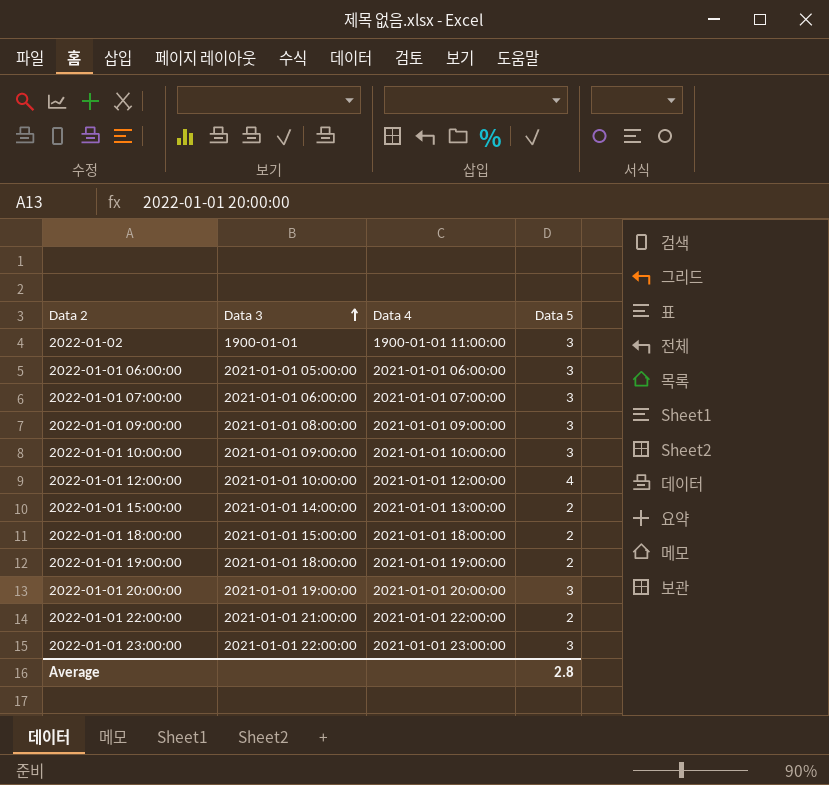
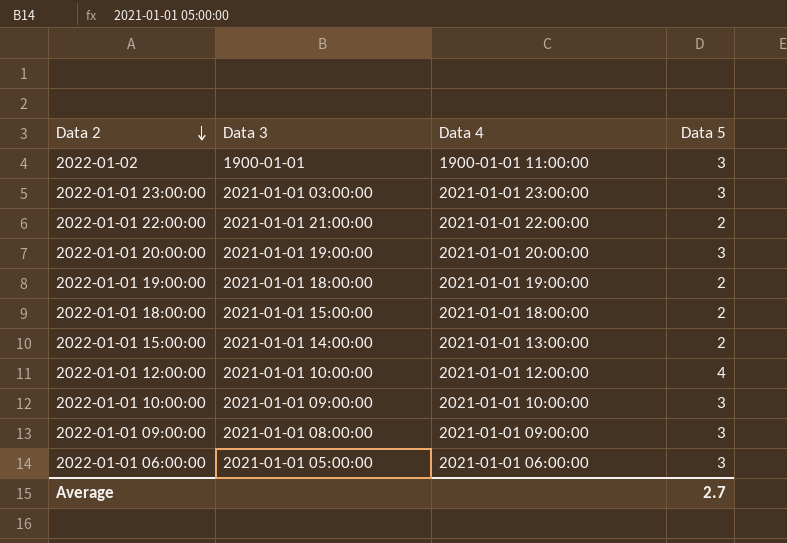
row order: Data 3 ascending -> Data 2 descending
row 2022-01-01 07:00:00: 2021-01-01 06:00:00 | 2021-01-01 07:00:00 | 3 -> none
2022-01-01 23:00:00 | Data 3: 2021-01-01 22:00:00 -> 2021-01-01 03:00:00
Average | Data 5: 2.8 -> 2.7

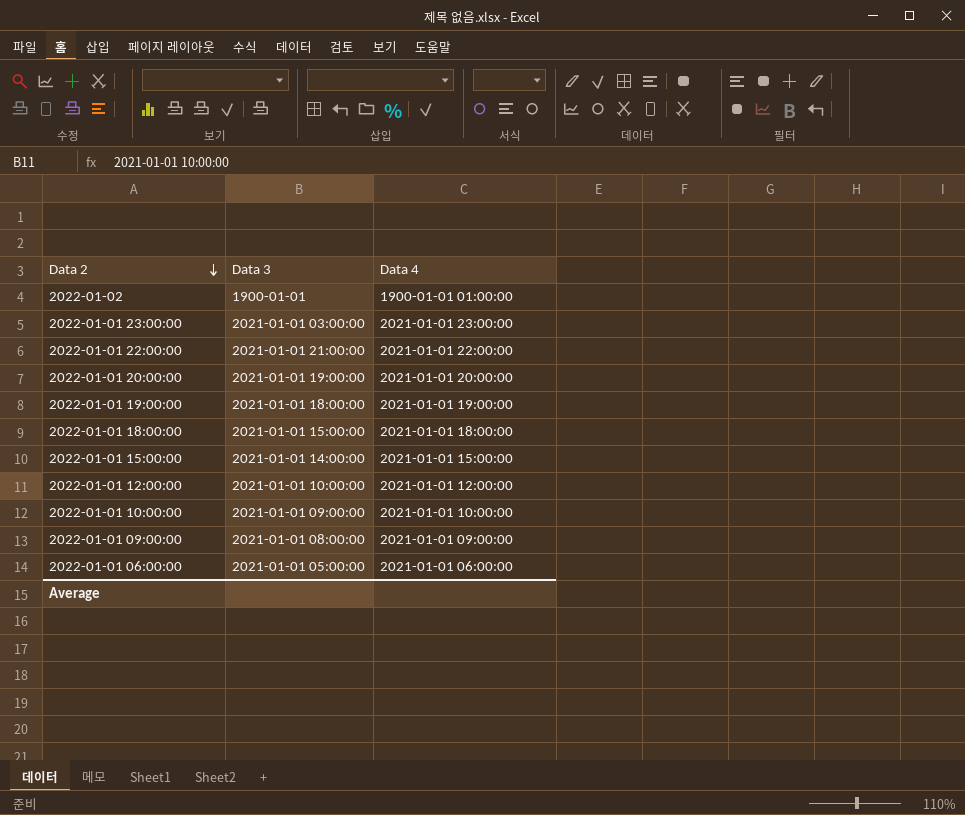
column Data 5 | position: 4 -> none
2022-01-02 | Data 4: 1900-01-01 11:00:00 -> 1900-01-01 01:00:00
2022-01-01 15:00:00 | Data 4: 2021-01-01 13:00:00 -> 2021-01-01 15:00:00

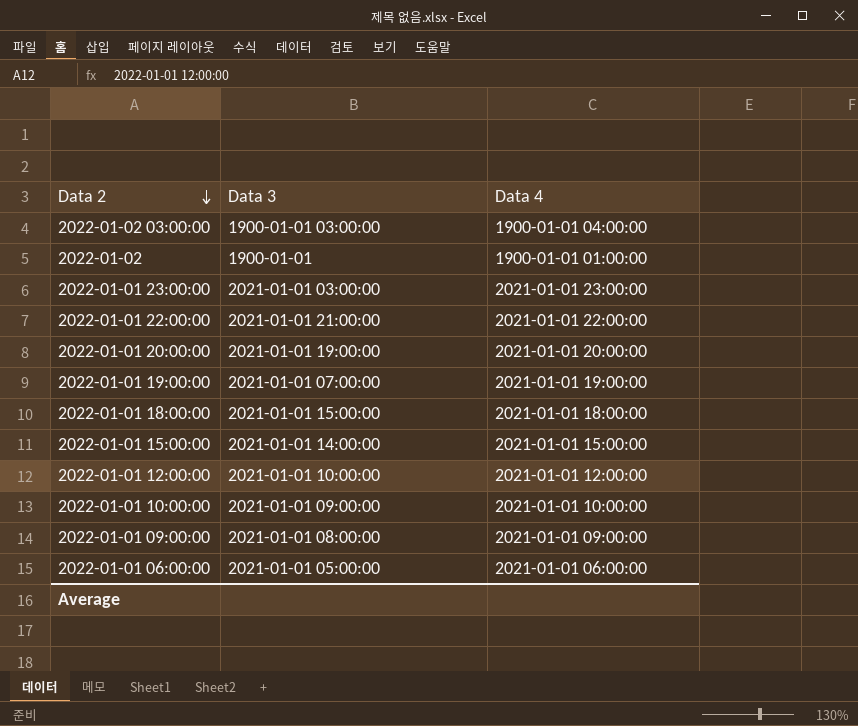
row 2022-01-02 03:00:00: none -> 1900-01-01 03:00:00 | 1900-01-01 04:00:00
2022-01-01 19:00:00 | Data 3: 2021-01-01 18:00:00 -> 2021-01-01 07:00:00

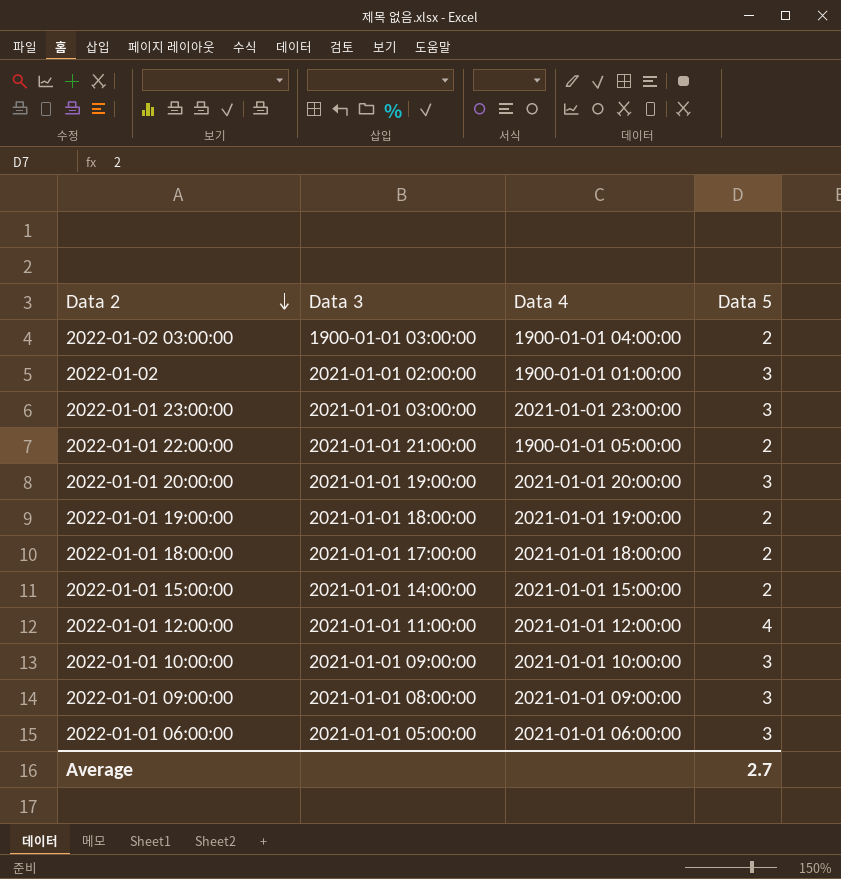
column Data 5 | position: none -> 4
2022-01-02 | Data 3: 1900-01-01 -> 2021-01-01 02:00:00
2022-01-01 22:00:00 | Data 4: 2021-01-01 22:00:00 -> 1900-01-01 05:00:00
2022-01-01 19:00:00 | Data 3: 2021-01-01 07:00:00 -> 2021-01-01 18:00:00
2022-01-01 18:00:00 | Data 3: 2021-01-01 15:00:00 -> 2021-01-01 17:00:00
2022-01-01 12:00:00 | Data 3: 2021-01-01 10:00:00 -> 2021-01-01 11:00:00

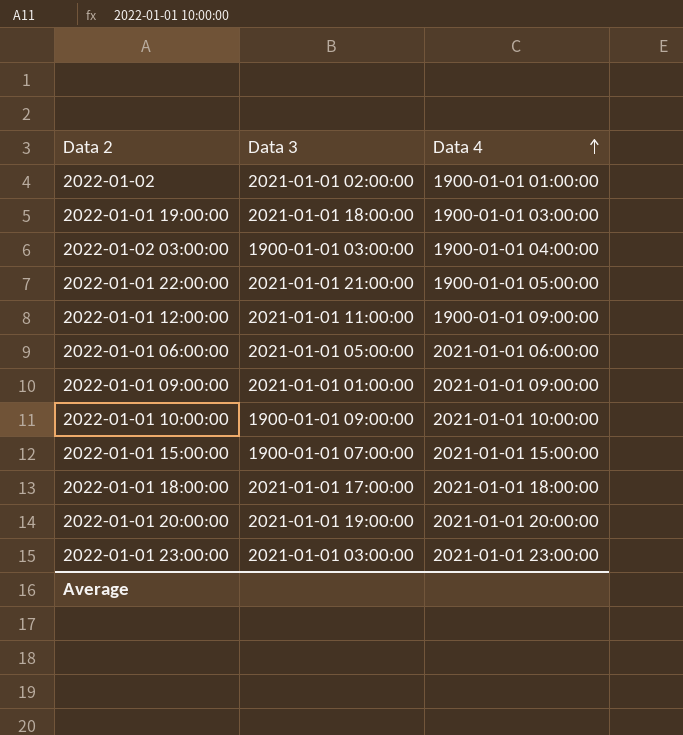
row order: Data 2 descending -> Data 4 ascending
column Data 5 | position: 4 -> none
2022-01-01 19:00:00 | Data 4: 2021-01-01 19:00:00 -> 1900-01-01 03:00:00
2022-01-01 12:00:00 | Data 4: 2021-01-01 12:00:00 -> 1900-01-01 09:00:00
2022-01-01 09:00:00 | Data 3: 2021-01-01 08:00:00 -> 2021-01-01 01:00:00
2022-01-01 10:00:00 | Data 3: 2021-01-01 09:00:00 -> 1900-01-01 09:00:00
2022-01-01 15:00:00 | Data 3: 2021-01-01 14:00:00 -> 1900-01-01 07:00:00

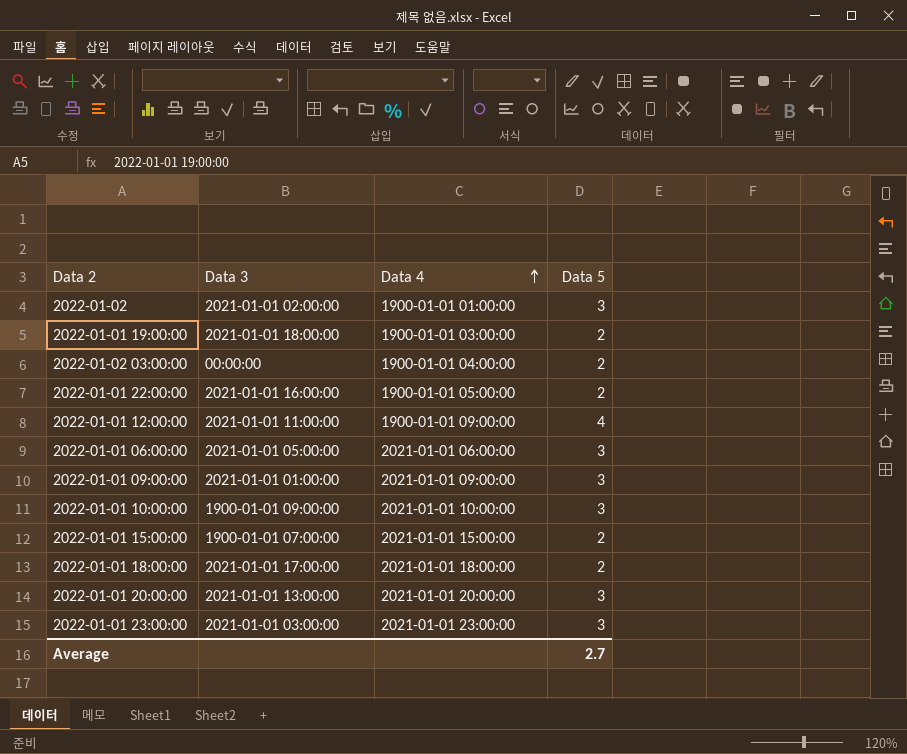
column Data 5 | position: none -> 4
2022-01-02 03:00:00 | Data 3: 1900-01-01 03:00:00 -> 00:00:00
2022-01-01 22:00:00 | Data 3: 2021-01-01 21:00:00 -> 2021-01-01 16:00:00
2022-01-01 20:00:00 | Data 3: 2021-01-01 19:00:00 -> 2021-01-01 13:00:00

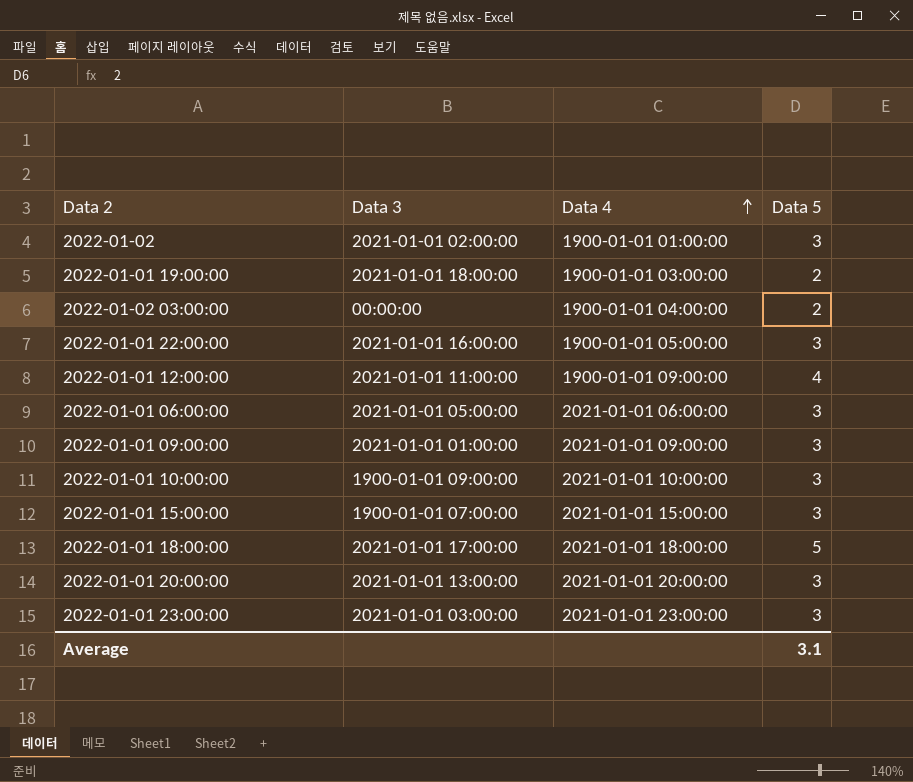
2022-01-01 22:00:00 | Data 5: 2 -> 3
2022-01-01 15:00:00 | Data 5: 2 -> 3
2022-01-01 18:00:00 | Data 5: 2 -> 5
Average | Data 5: 2.7 -> 3.1

